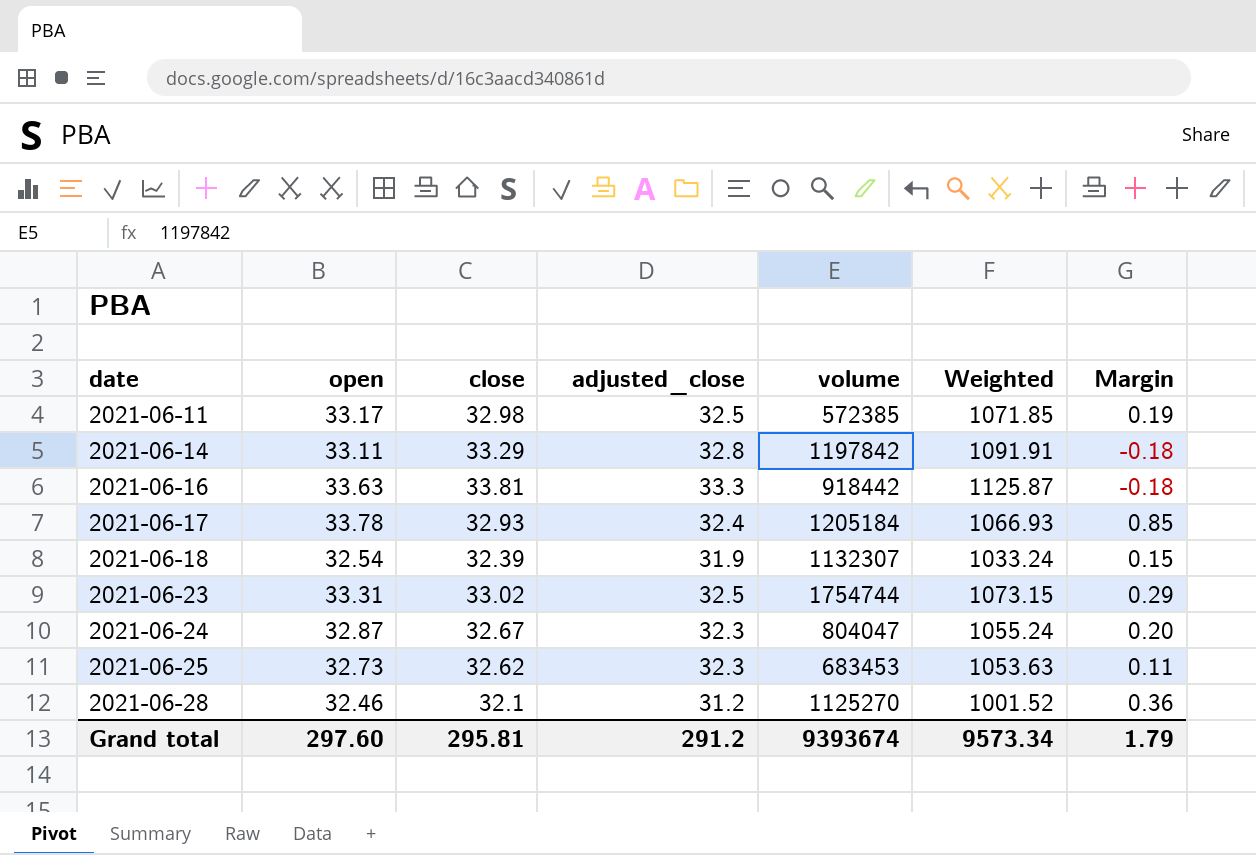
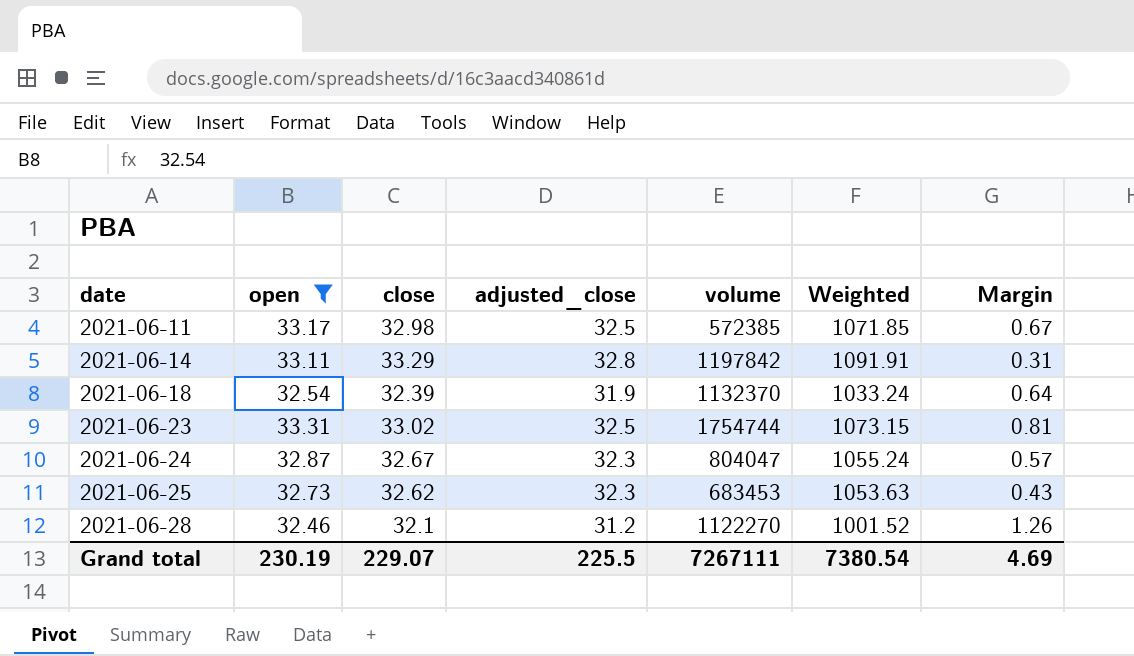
filter: none -> open <= 33.31
column Margin | formula: [open] - [close] -> [open] - [adjusted_close]
2021-06-18 | volume: 1132307 -> 1132370
2021-06-28 | volume: 1125270 -> 1122270
Grand total | open: 297.60 -> 230.19
Grand total | close: 295.81 -> 229.07
Grand total | adjusted_close: 291.2 -> 225.5
Grand total | volume: 9393674 -> 7267111
Grand total | Weighted: 9573.34 -> 7380.54
Grand total | Margin: 1.79 -> 4.69

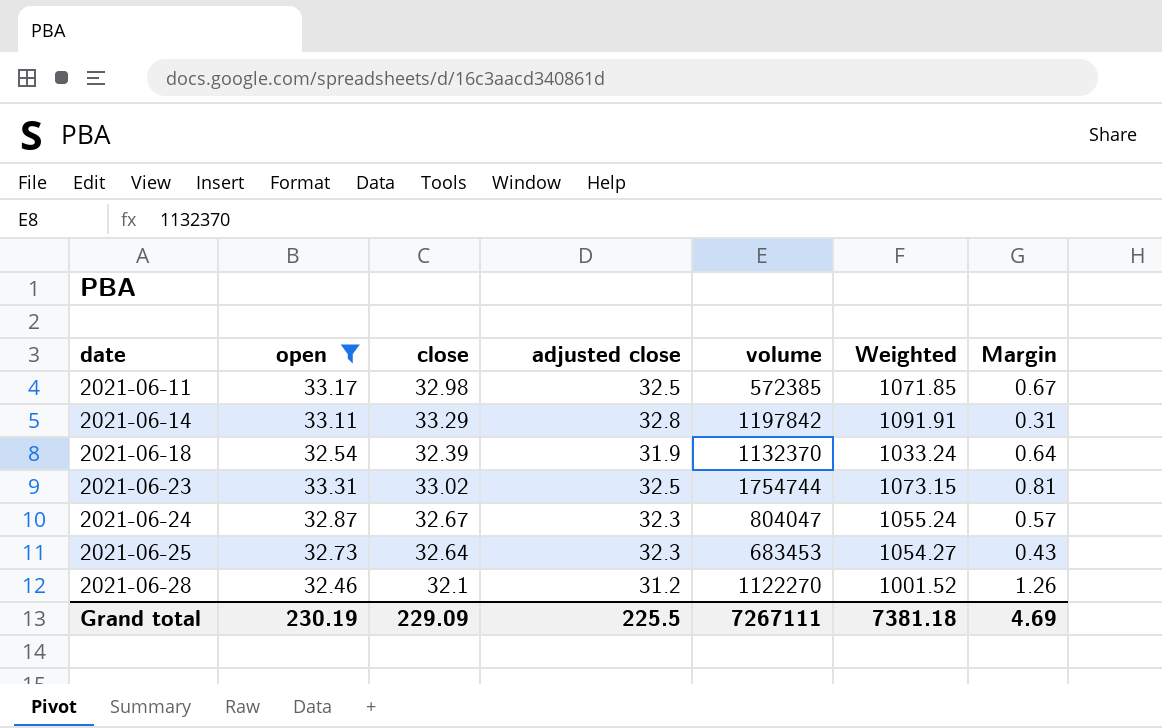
column name: adjusted_close -> adjusted close
2021-06-25 | close: 32.62 -> 32.64
2021-06-25 | Weighted: 1053.63 -> 1054.27
Grand total | close: 229.07 -> 229.09
Grand total | Weighted: 7380.54 -> 7381.18

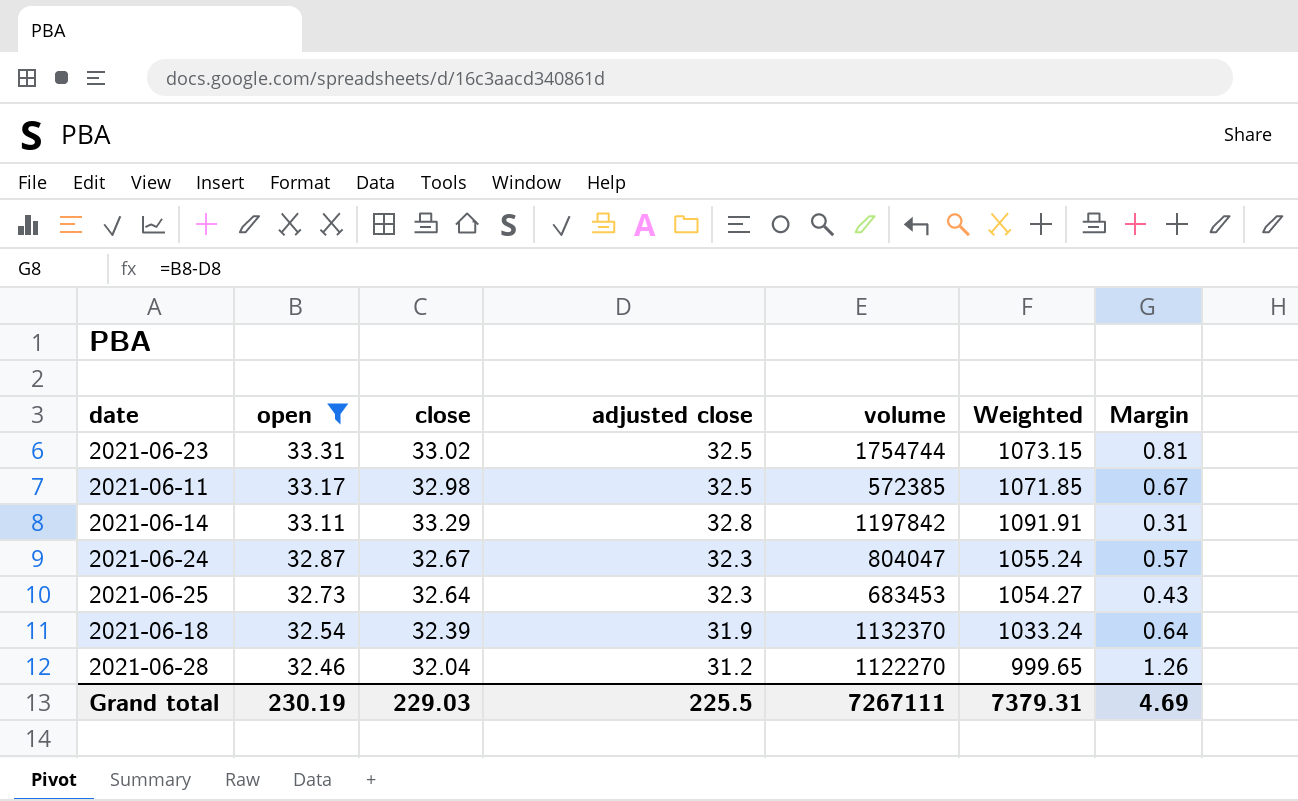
row order: date ascending -> open descending
2021-06-28 | close: 32.1 -> 32.04
2021-06-28 | Weighted: 1001.52 -> 999.65
Grand total | close: 229.09 -> 229.03
Grand total | Weighted: 7381.18 -> 7379.31

